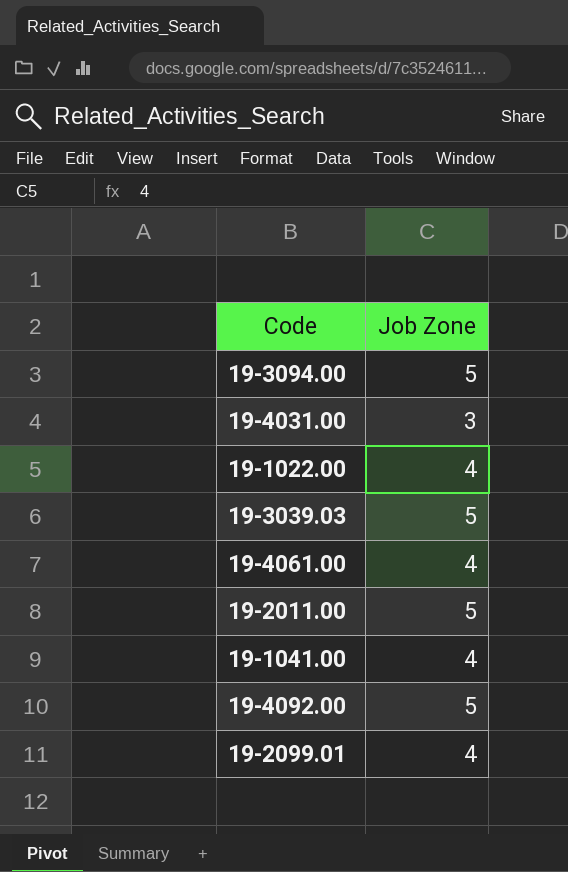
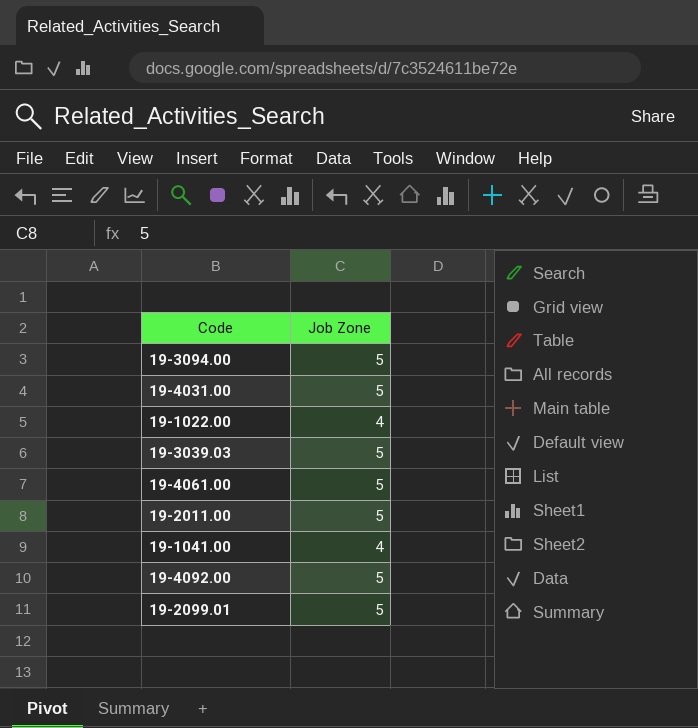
19-4031.00 | Job Zone: 3 -> 5
19-4061.00 | Job Zone: 4 -> 5
19-2099.01 | Job Zone: 4 -> 5

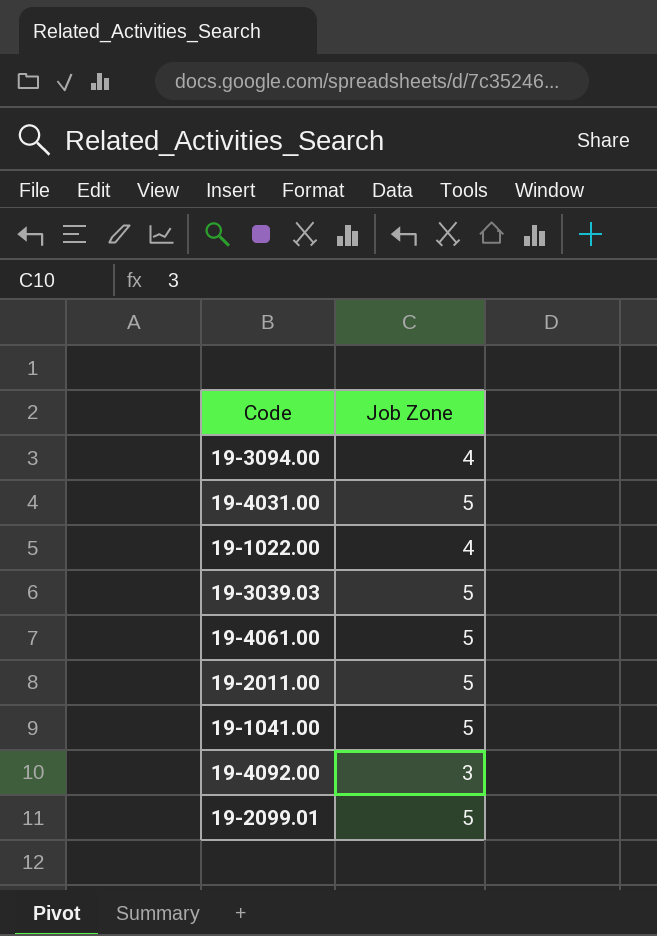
19-3094.00 | Job Zone: 5 -> 4
19-1041.00 | Job Zone: 4 -> 5
19-4092.00 | Job Zone: 5 -> 3

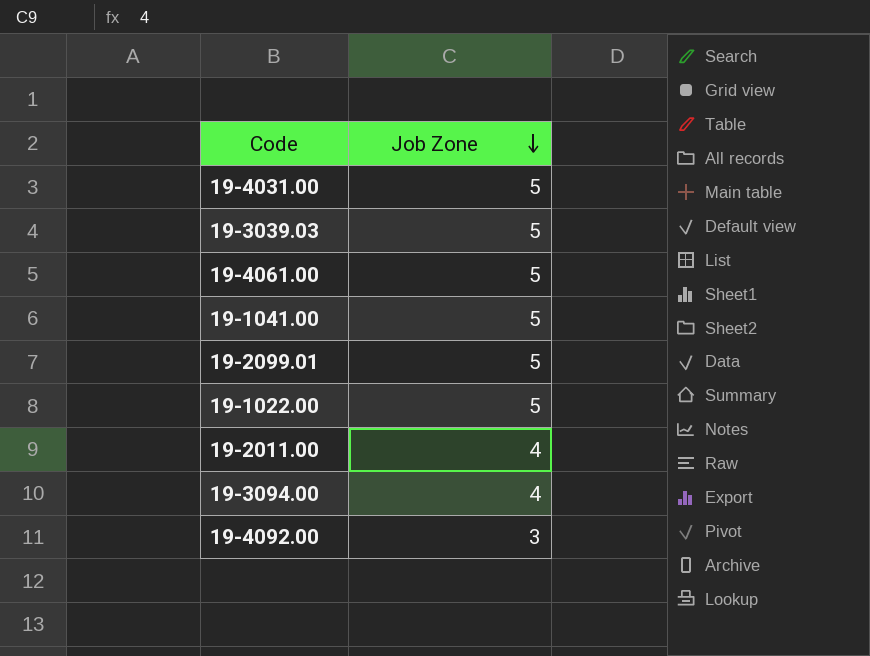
row order: none -> Job Zone descending
19-1022.00 | Job Zone: 4 -> 5
19-2011.00 | Job Zone: 5 -> 4

